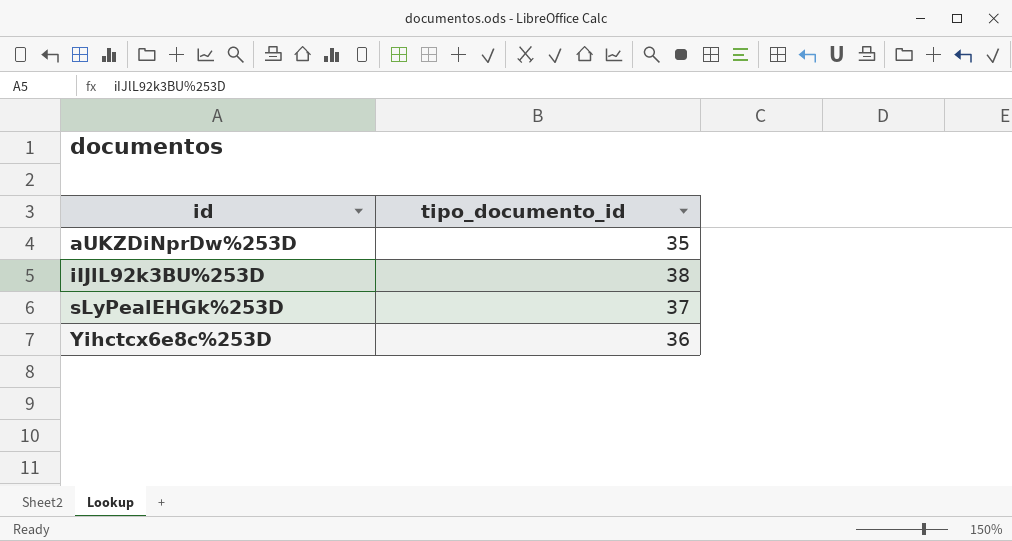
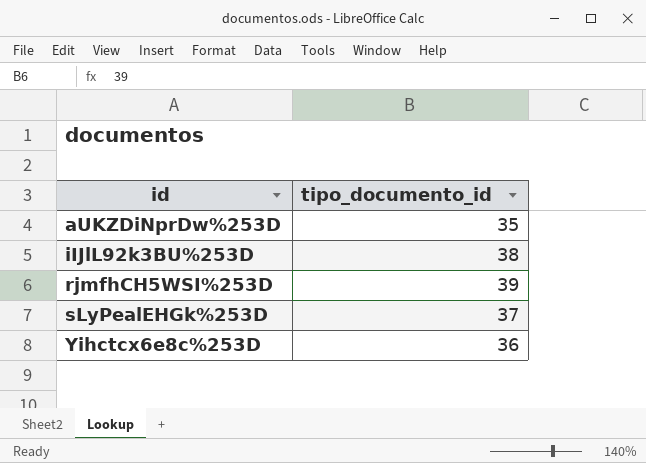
row rjmfhCH5WSI%253D: none -> 39

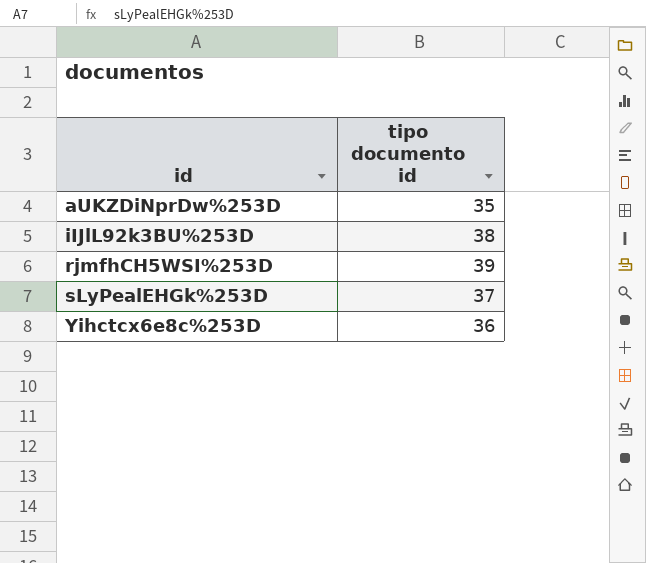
column name: tipo_documento_id -> tipo documento id

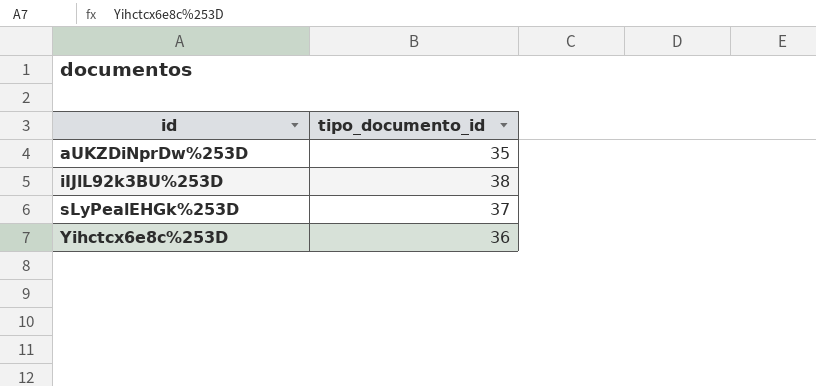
column name: tipo documento id -> tipo_documento_id
row rjmfhCH5WSI%253D: 39 -> none

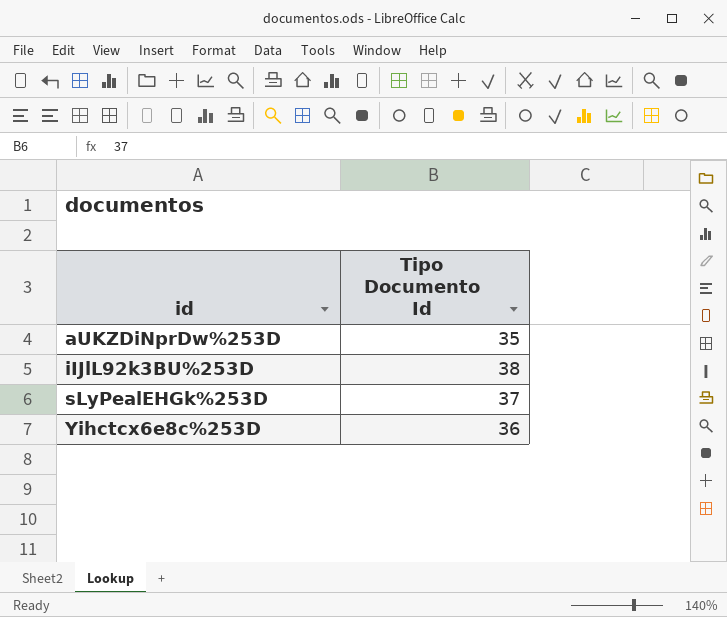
column name: tipo_documento_id -> Tipo Documento Id

